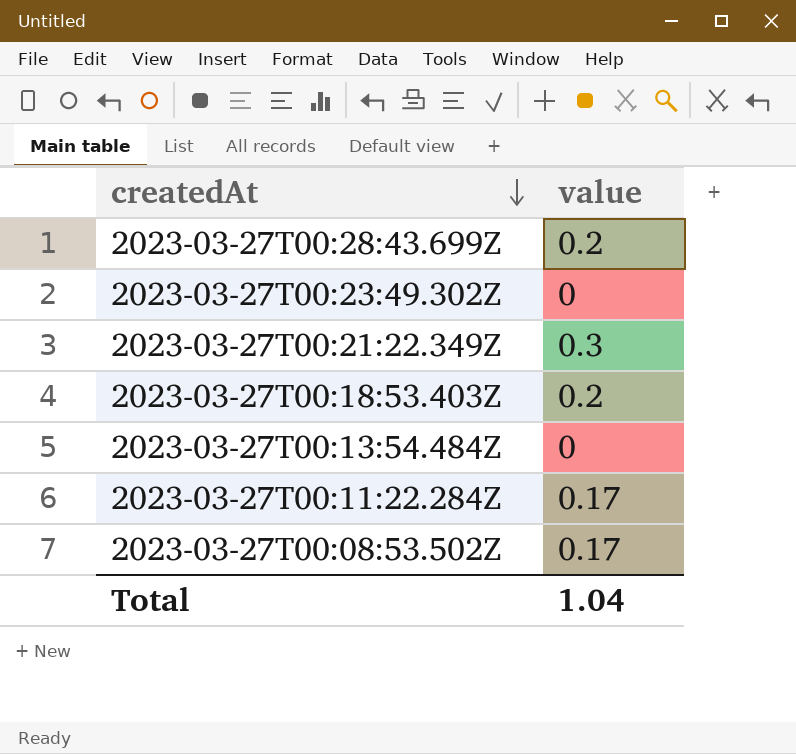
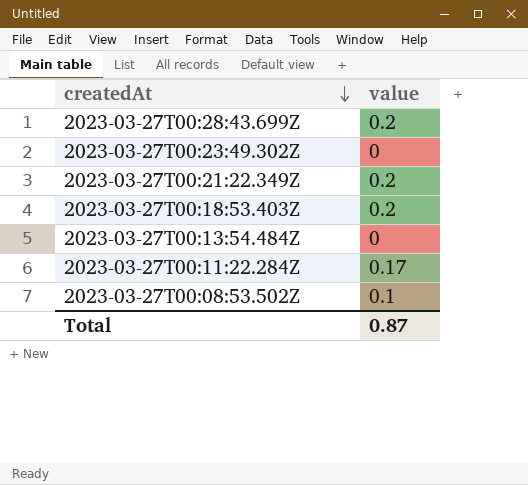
2023-03-27T00:21:22.349Z | value: 0.3 -> 0.2
2023-03-27T00:08:53.502Z | value: 0.17 -> 0.1
Total | value: 1.04 -> 0.87

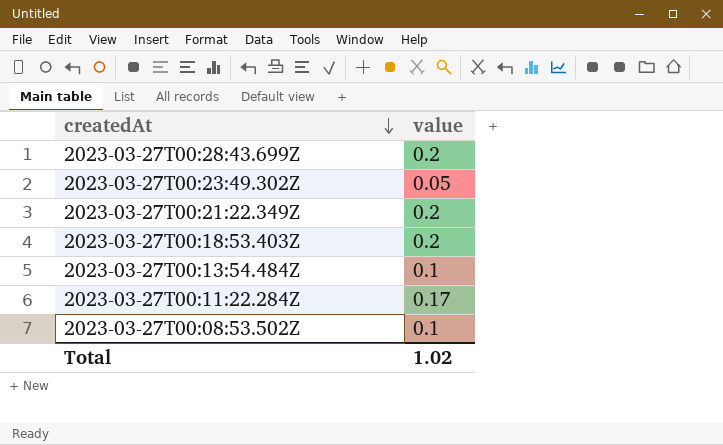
2023-03-27T00:23:49.302Z | value: 0 -> 0.05
2023-03-27T00:13:54.484Z | value: 0 -> 0.1
Total | value: 0.87 -> 1.02

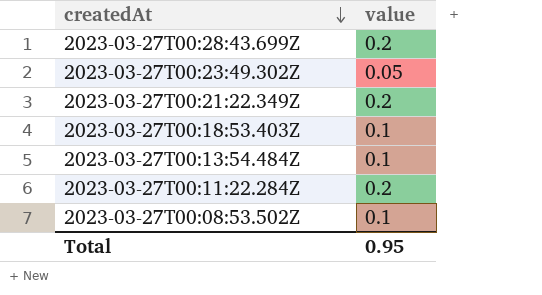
2023-03-27T00:18:53.403Z | value: 0.2 -> 0.1
2023-03-27T00:11:22.284Z | value: 0.17 -> 0.2
Total | value: 1.02 -> 0.95

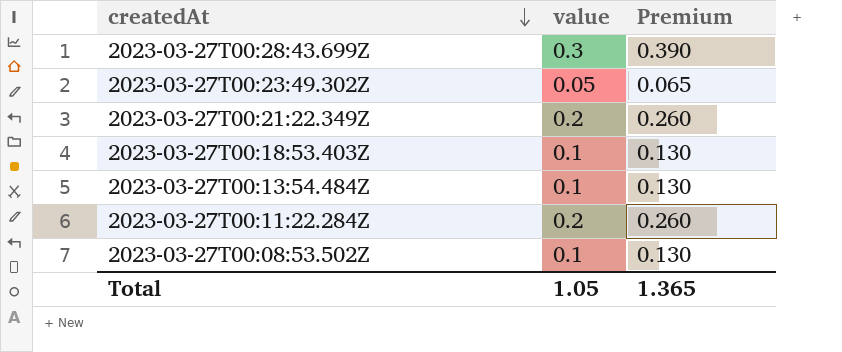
column Premium | formula: none -> [value] * 1.3
2023-03-27T00:28:43.699Z | value: 0.2 -> 0.3
Total | value: 0.95 -> 1.05

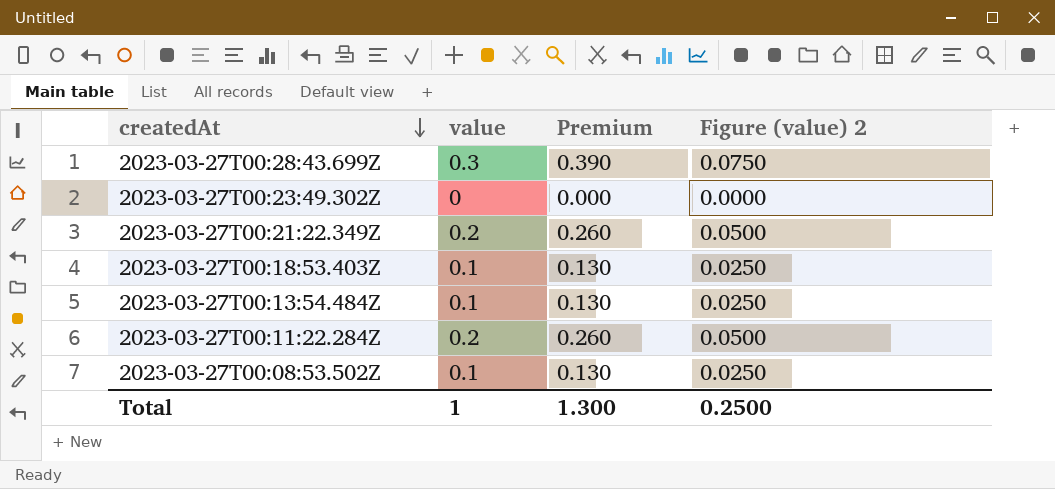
column Figure (value) 2 | formula: none -> [value] * 0.25
2023-03-27T00:23:49.302Z | value: 0.05 -> 0
2023-03-27T00:23:49.302Z | Premium: 0.065 -> 0.000
Total | value: 1.05 -> 1
Total | Premium: 1.365 -> 1.300

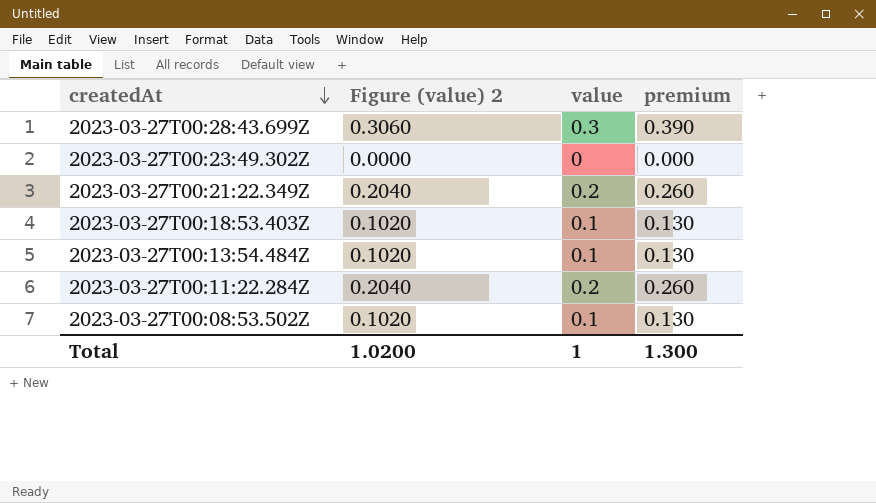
column Figure (value) 2 | formula: [value] * 0.25 -> [value] * 1.02
column Figure (value) 2 | position: 4 -> 2
column name: Premium -> premium
Total | Figure (value) 2: 0.2500 -> 1.0200

